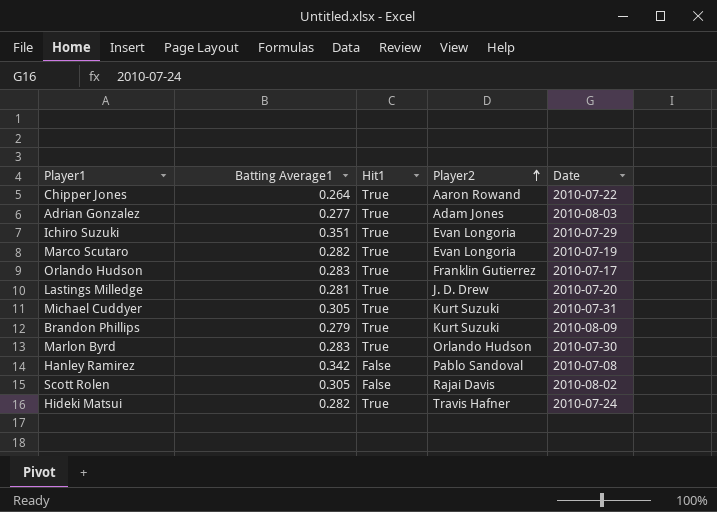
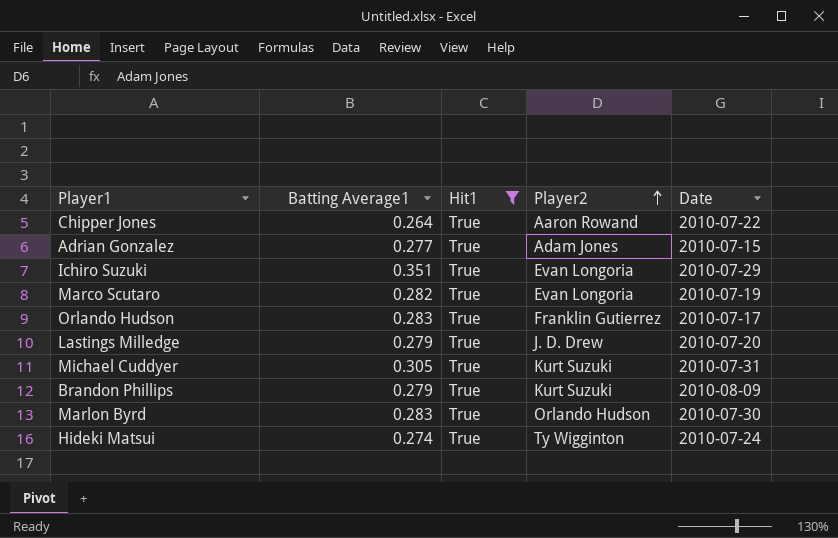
filter: none -> Hit1 = True
Adrian Gonzalez | Date: 2010-08-03 -> 2010-07-15
Lastings Milledge | Batting Average1: 0.281 -> 0.279
Hideki Matsui | Batting Average1: 0.282 -> 0.274
Hideki Matsui | Player2: Travis Hafner -> Ty Wigginton

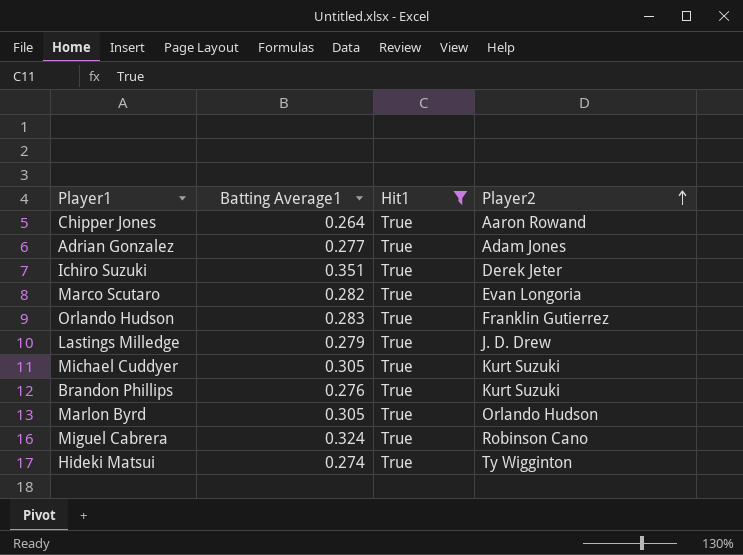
column Date | position: 5 -> none
Ichiro Suzuki | Player2: Evan Longoria -> Derek Jeter
Brandon Phillips | Batting Average1: 0.279 -> 0.276
Marlon Byrd | Batting Average1: 0.283 -> 0.305
row Miguel Cabrera: none -> 0.324 | True | Robinson Cano

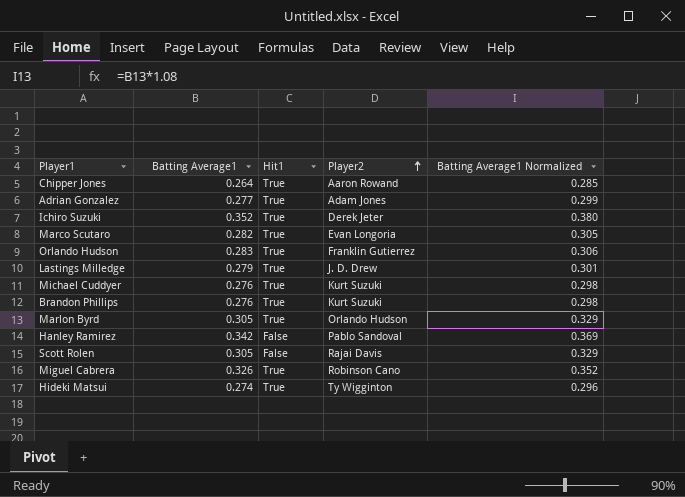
filter: Hit1 = True -> none
column Batting Average1 Normalized | formula: none -> [Batting Average1] * 1.08
Ichiro Suzuki | Batting Average1: 0.351 -> 0.352
Michael Cuddyer | Batting Average1: 0.305 -> 0.276
Miguel Cabrera | Batting Average1: 0.324 -> 0.326

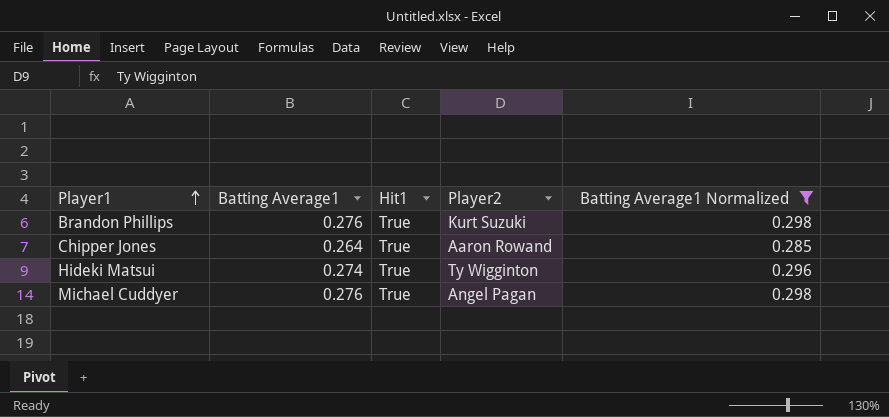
filter: none -> Batting Average1 Normalized <= 0.298
row order: Player2 ascending -> Player1 ascending
Michael Cuddyer | Player2: Kurt Suzuki -> Angel Pagan

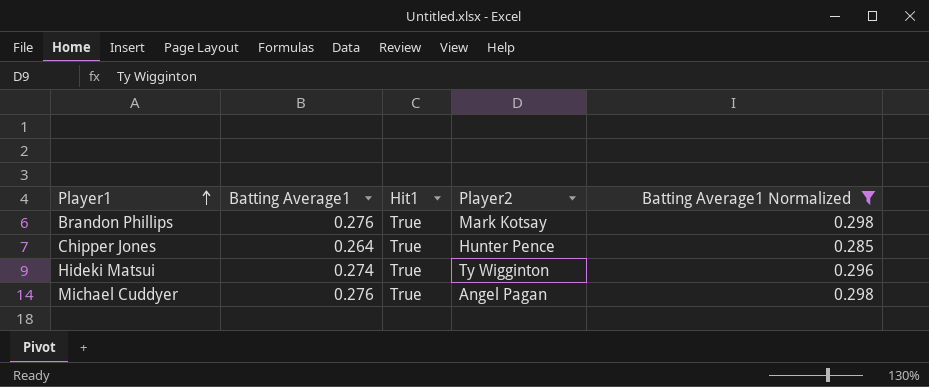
Brandon Phillips | Player2: Kurt Suzuki -> Mark Kotsay
Chipper Jones | Player2: Aaron Rowand -> Hunter Pence

